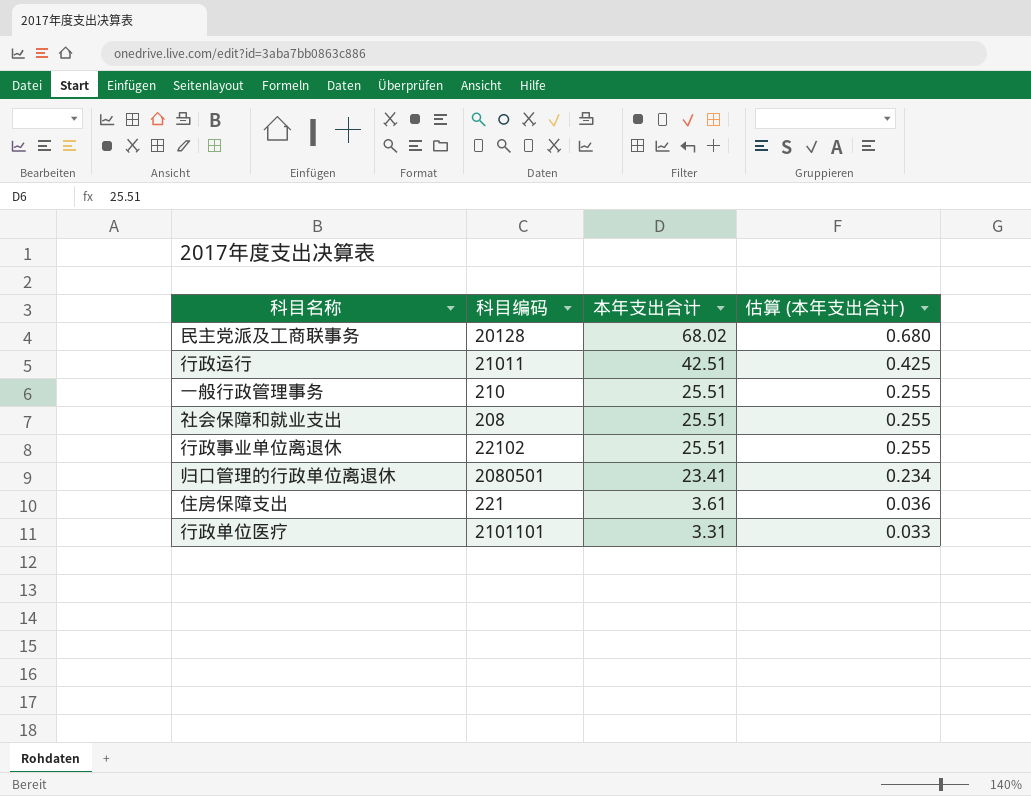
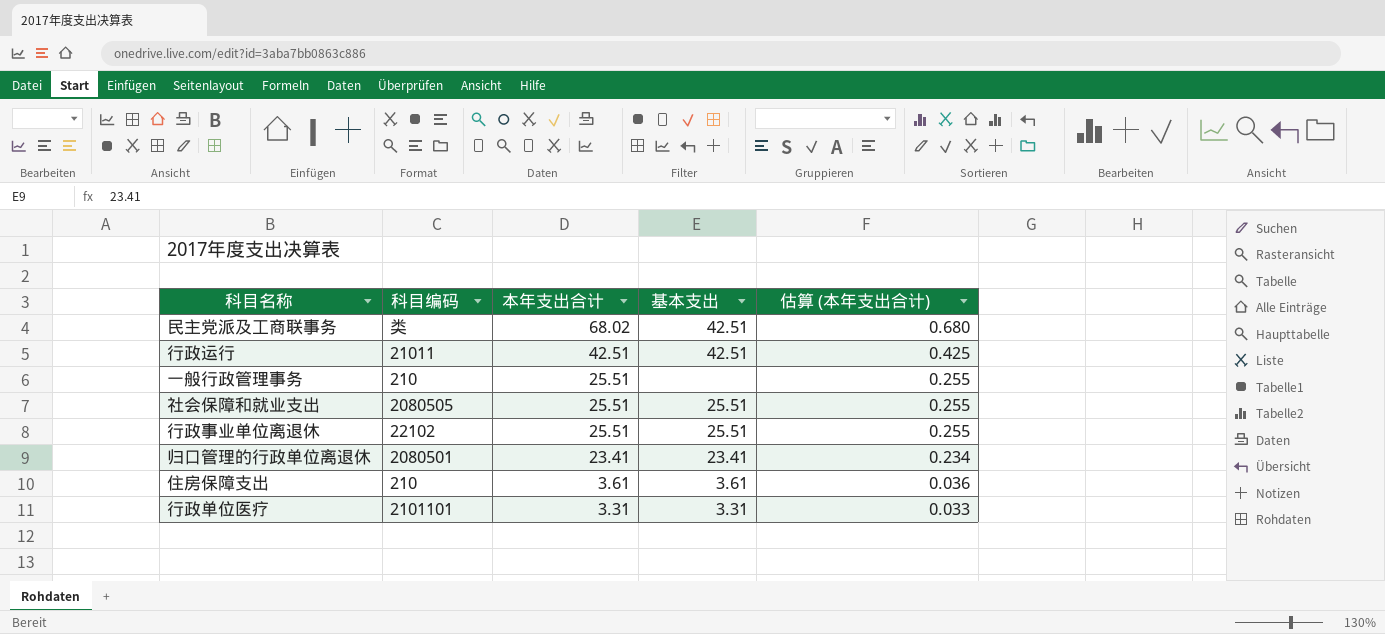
column 基本支出 | position: none -> 4
民主党派及工商联事务 | 科目编码: 20128 -> 类
社会保障和就业支出 | 科目编码: 208 -> 2080505
住房保障支出 | 科目编码: 221 -> 210

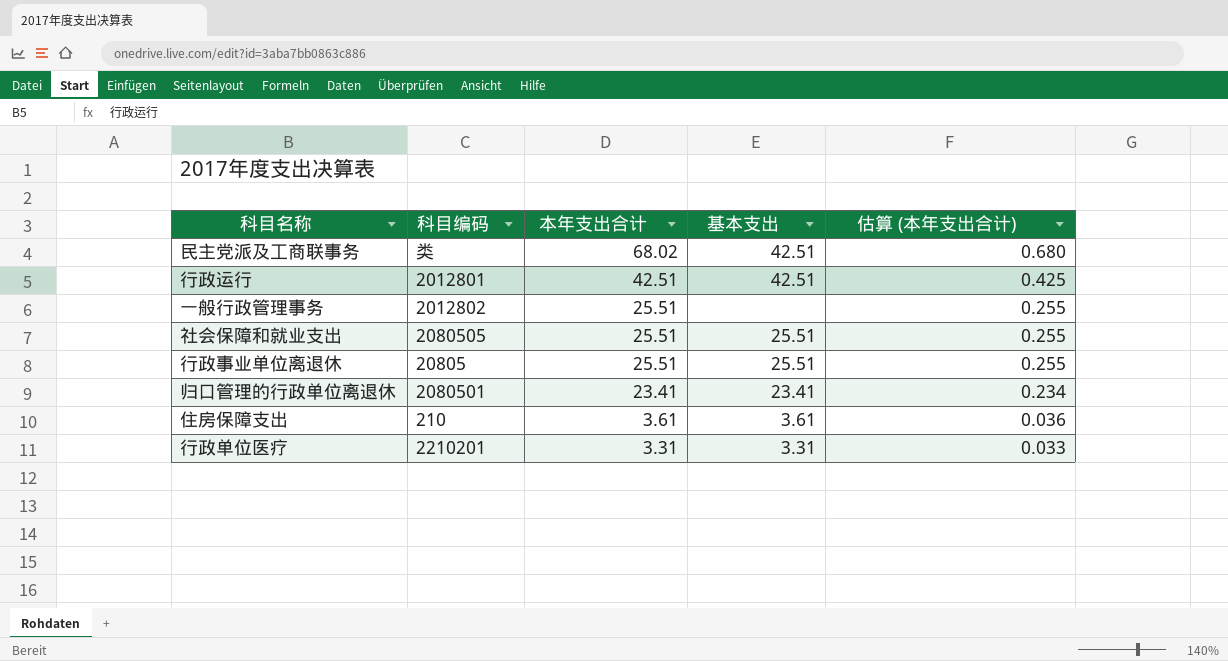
行政运行 | 科目编码: 21011 -> 2012801
一般行政管理事务 | 科目编码: 210 -> 2012802
行政事业单位离退休 | 科目编码: 22102 -> 20805
行政单位医疗 | 科目编码: 2101101 -> 2210201

